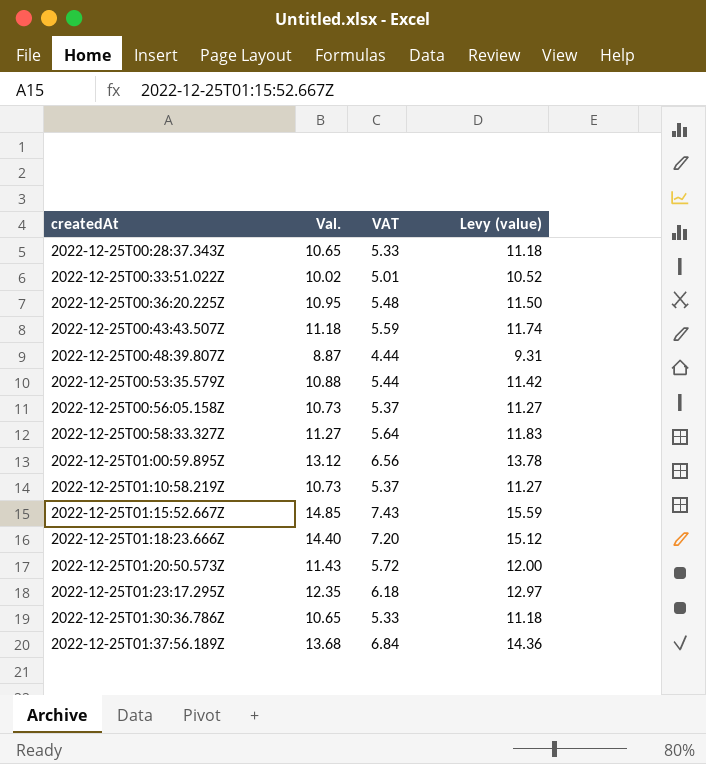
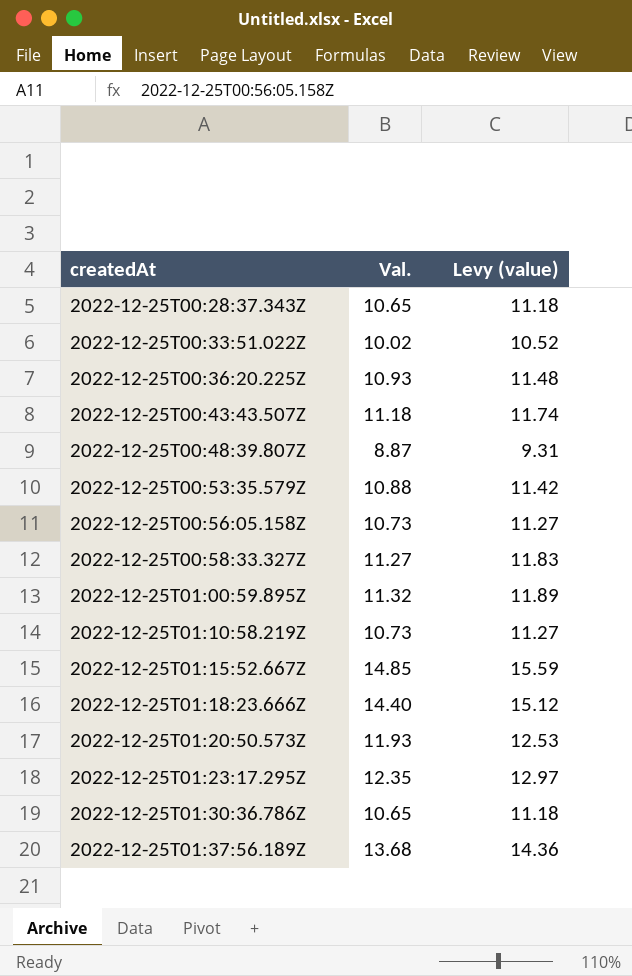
column VAT | formula: [Val.] * 0.5 -> none
2022-12-25T00:36:20.225Z | Val.: 10.95 -> 10.93
2022-12-25T00:36:20.225Z | Levy (value): 11.50 -> 11.48
2022-12-25T01:00:59.895Z | Val.: 13.12 -> 11.32
2022-12-25T01:00:59.895Z | Levy (value): 13.78 -> 11.89
2022-12-25T01:20:50.573Z | Val.: 11.43 -> 11.93
2022-12-25T01:20:50.573Z | Levy (value): 12.00 -> 12.53

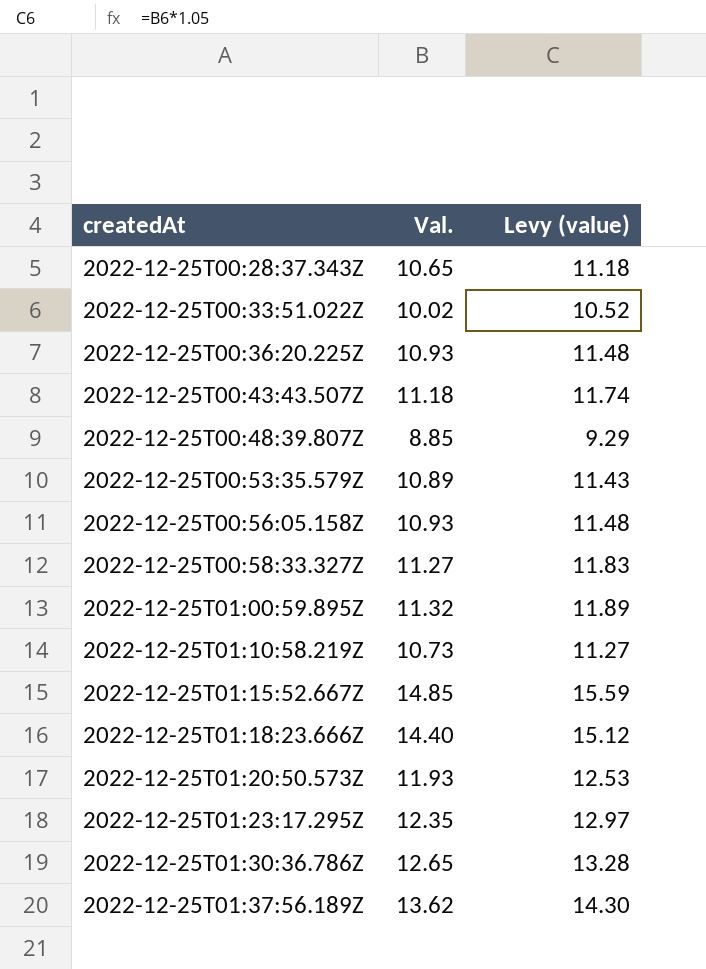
2022-12-25T00:48:39.807Z | Val.: 8.87 -> 8.85
2022-12-25T00:48:39.807Z | Levy (value): 9.31 -> 9.29
2022-12-25T00:53:35.579Z | Val.: 10.88 -> 10.89
2022-12-25T00:53:35.579Z | Levy (value): 11.42 -> 11.43
2022-12-25T00:56:05.158Z | Val.: 10.73 -> 10.93
2022-12-25T00:56:05.158Z | Levy (value): 11.27 -> 11.48
2022-12-25T01:30:36.786Z | Val.: 10.65 -> 12.65
2022-12-25T01:30:36.786Z | Levy (value): 11.18 -> 13.28
2022-12-25T01:37:56.189Z | Val.: 13.68 -> 13.62
2022-12-25T01:37:56.189Z | Levy (value): 14.36 -> 14.30

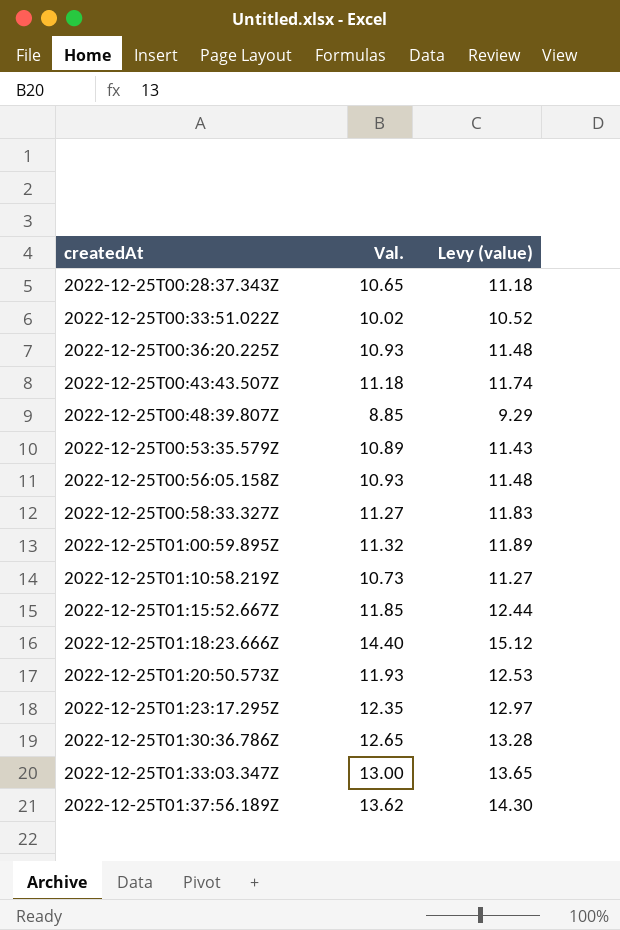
2022-12-25T01:15:52.667Z | Val.: 14.85 -> 11.85
2022-12-25T01:15:52.667Z | Levy (value): 15.59 -> 12.44
row 2022-12-25T01:33:03.347Z: none -> 13.00 | 13.65

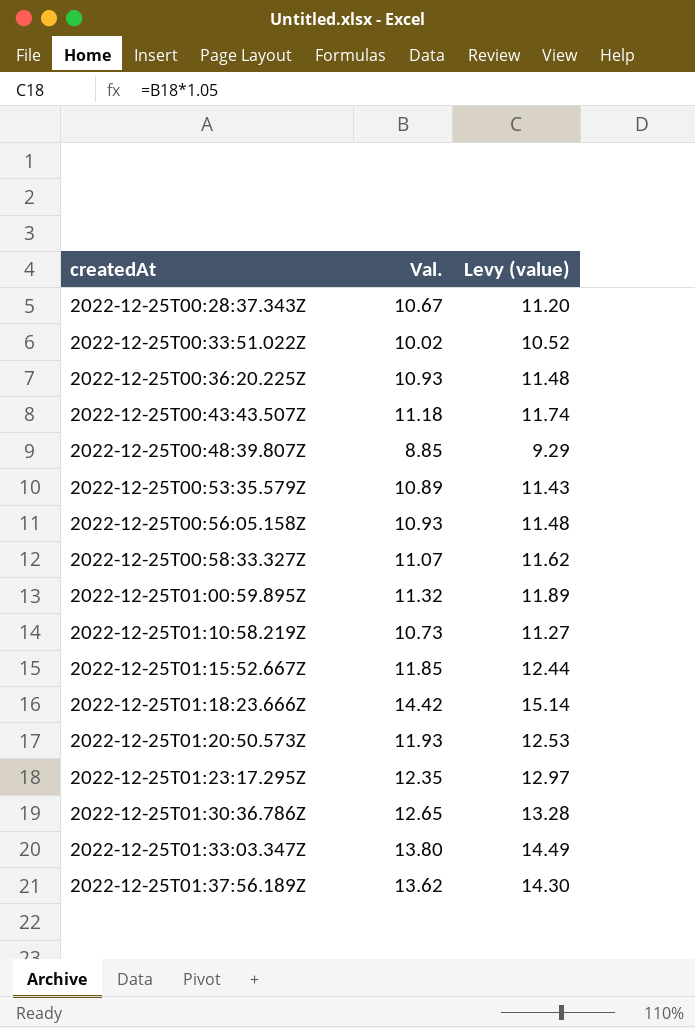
2022-12-25T00:28:37.343Z | Val.: 10.65 -> 10.67
2022-12-25T00:28:37.343Z | Levy (value): 11.18 -> 11.20
2022-12-25T00:58:33.327Z | Val.: 11.27 -> 11.07
2022-12-25T00:58:33.327Z | Levy (value): 11.83 -> 11.62
2022-12-25T01:18:23.666Z | Val.: 14.40 -> 14.42
2022-12-25T01:18:23.666Z | Levy (value): 15.12 -> 15.14
2022-12-25T01:33:03.347Z | Val.: 13.00 -> 13.80
2022-12-25T01:33:03.347Z | Levy (value): 13.65 -> 14.49

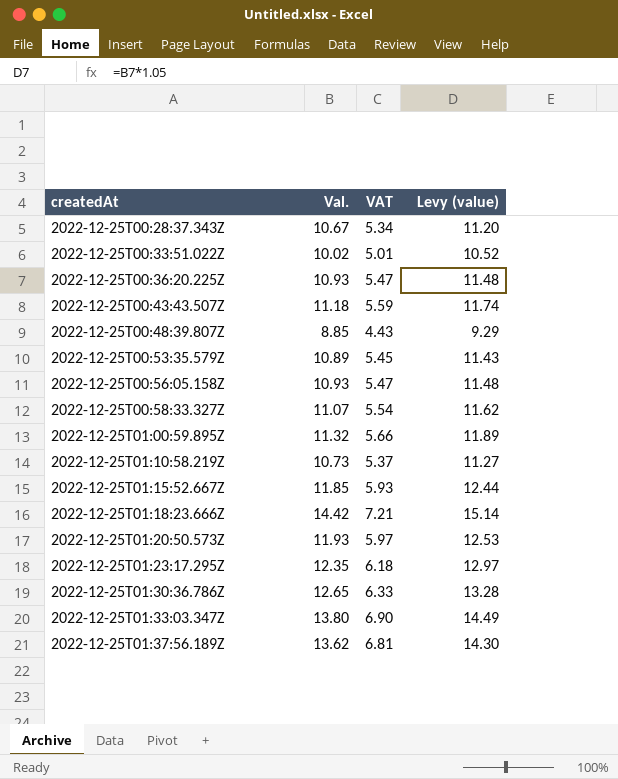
column VAT | formula: none -> [Val.] * 0.5

